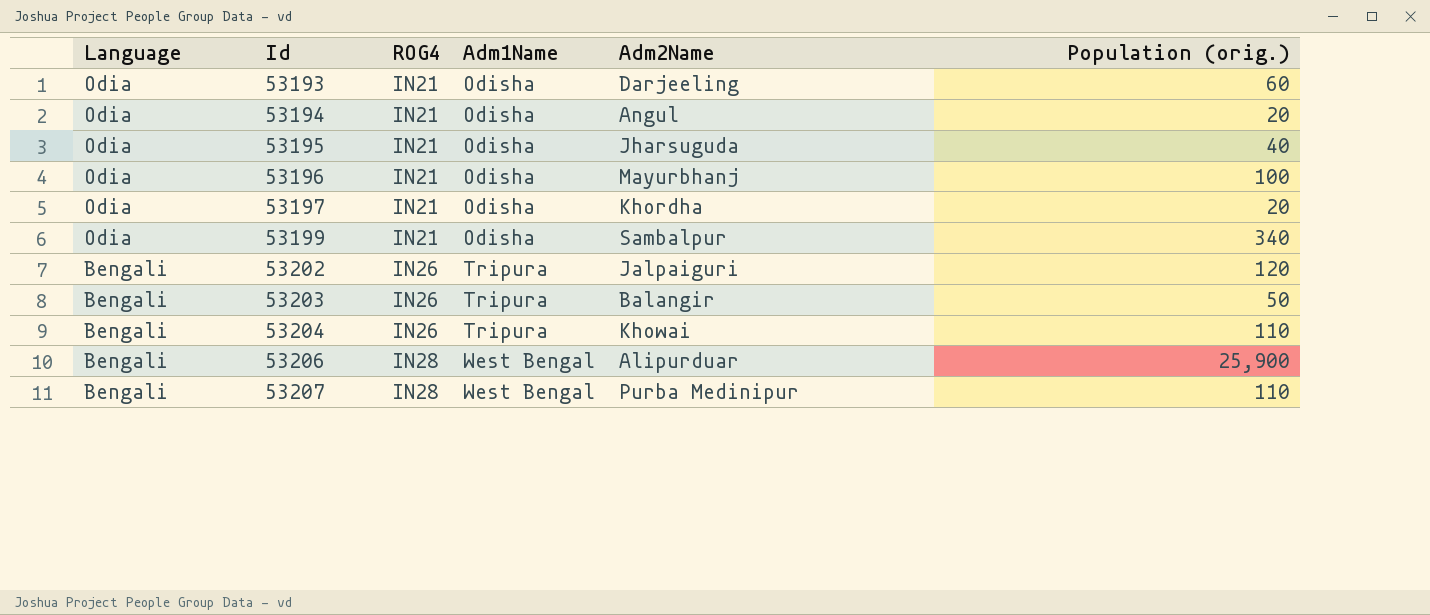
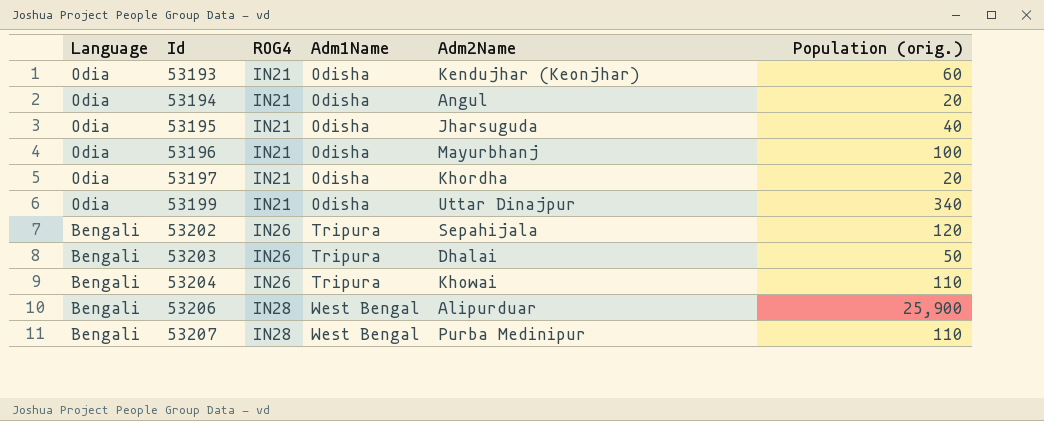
53193 | Adm2Name: Darjeeling -> Kendujhar (Keonjhar)
53199 | Adm2Name: Sambalpur -> Uttar Dinajpur
53202 | Adm2Name: Jalpaiguri -> Sepahijala
53203 | Adm2Name: Balangir -> Dhalai

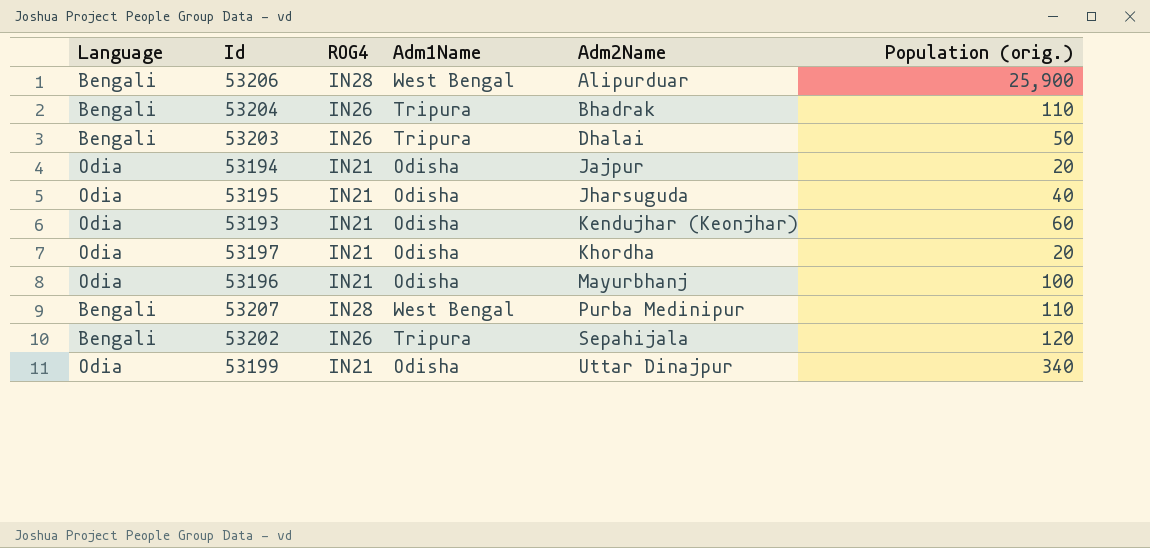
row order: Language descending -> Adm2Name ascending
53204 | Adm2Name: Khowai -> Bhadrak
53194 | Adm2Name: Angul -> Jajpur

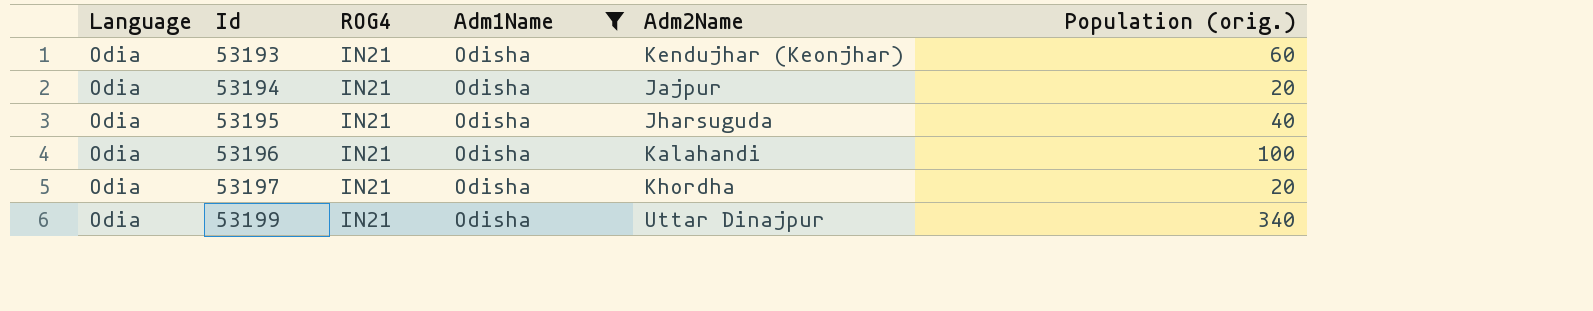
filter: none -> Adm1Name = Odisha
row order: Adm2Name ascending -> Id ascending
53196 | Adm2Name: Mayurbhanj -> Kalahandi

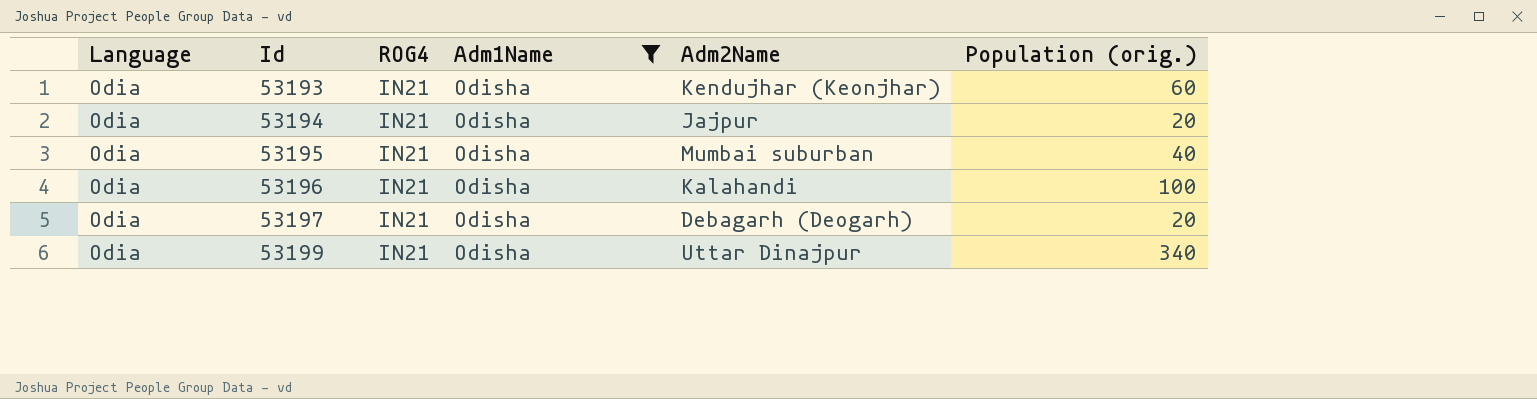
53195 | Adm2Name: Jharsuguda -> Mumbai suburban
53197 | Adm2Name: Khordha -> Debagarh (Deogarh)

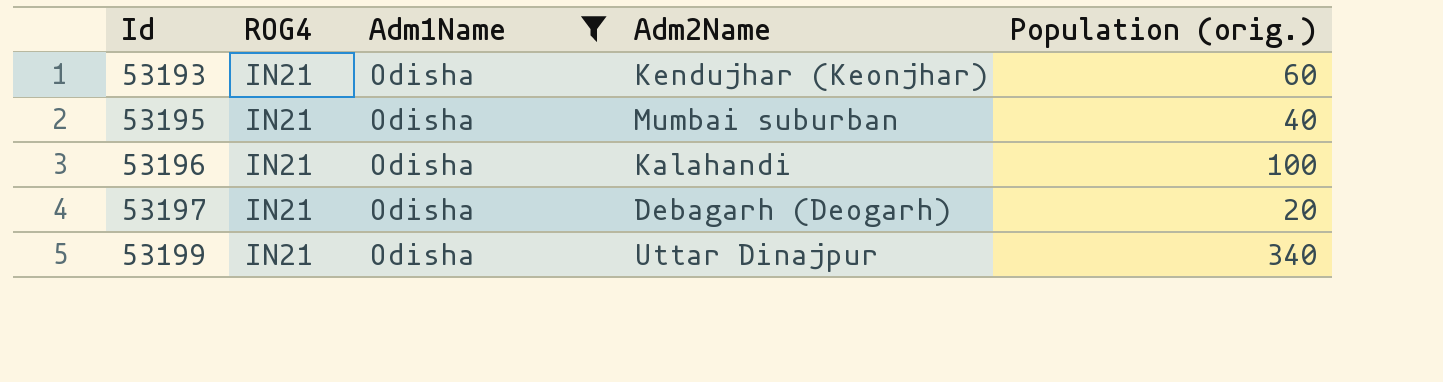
column Language | position: 1 -> none
row 53194: Odia | IN21 | Odisha | Jajpur | 20 -> none

